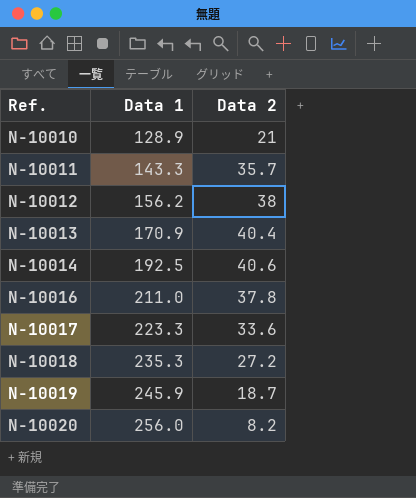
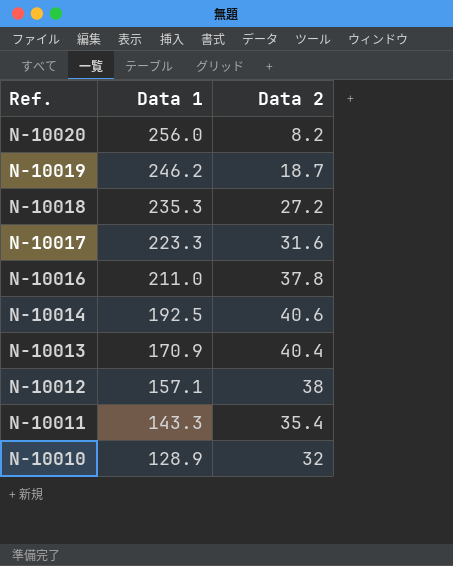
row order: Ref. ascending -> Ref. descending
N-10019 | Data 1: 245.9 -> 246.2
N-10017 | Data 2: 33.6 -> 31.6
N-10012 | Data 1: 156.2 -> 157.1
N-10011 | Data 2: 35.7 -> 35.4
N-10010 | Data 2: 21 -> 32

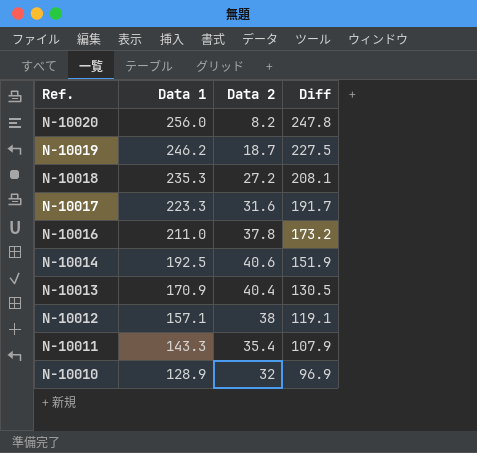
column Diff | formula: none -> [Data 1] - [Data 2]

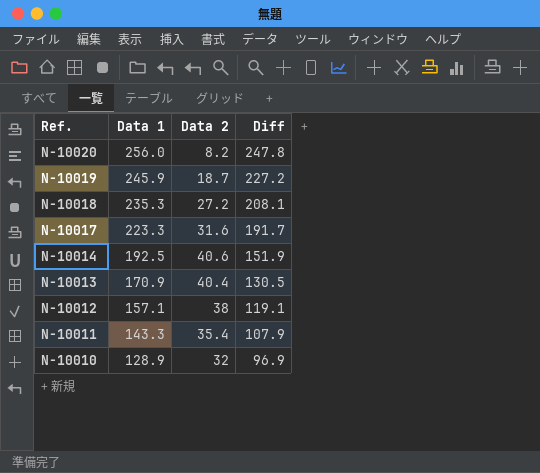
row N-10016: 211.0 | 37.8 | 173.2 -> none
N-10019 | Data 1: 246.2 -> 245.9
N-10019 | Diff: 227.5 -> 227.2

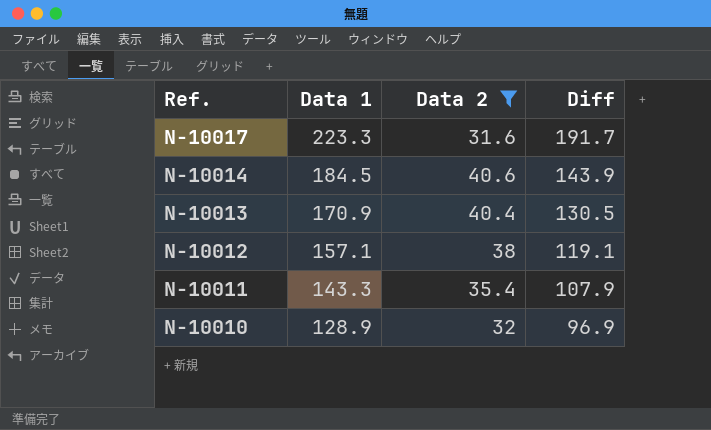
filter: none -> Data 2 >= 31.6
N-10014 | Data 1: 192.5 -> 184.5
N-10014 | Diff: 151.9 -> 143.9

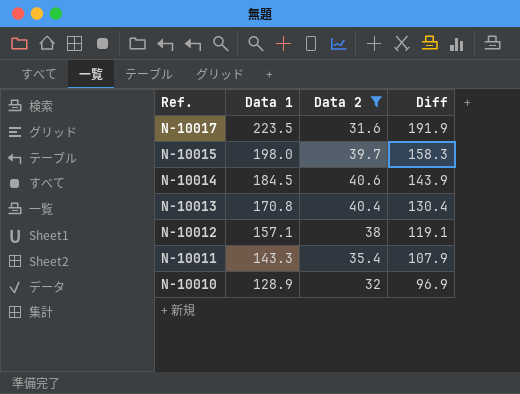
N-10017 | Data 1: 223.3 -> 223.5
N-10017 | Diff: 191.7 -> 191.9
row N-10015: none -> 198.0 | 39.7 | 158.3
N-10013 | Data 1: 170.9 -> 170.8
N-10013 | Diff: 130.5 -> 130.4

